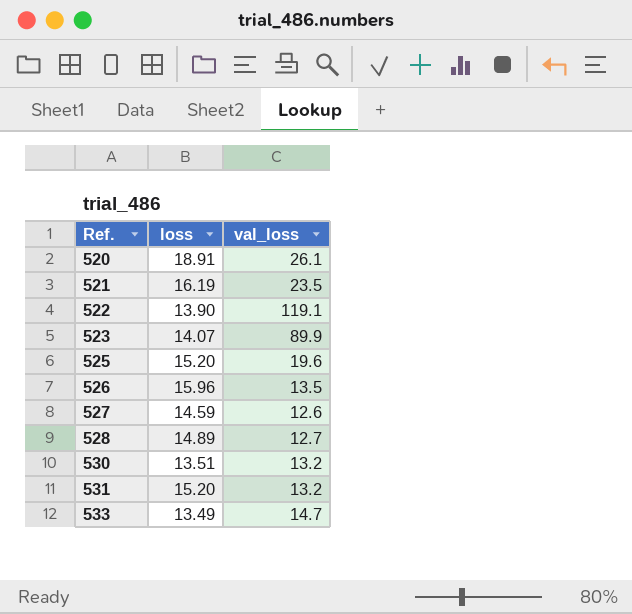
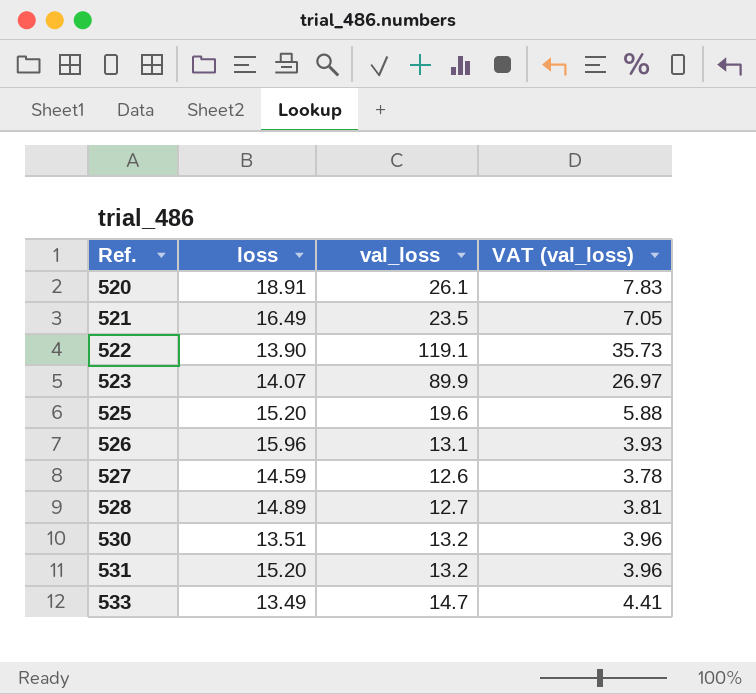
column VAT (val_loss) | formula: none -> [val_loss] * 0.3
521 | loss: 16.19 -> 16.49
526 | val_loss: 13.5 -> 13.1

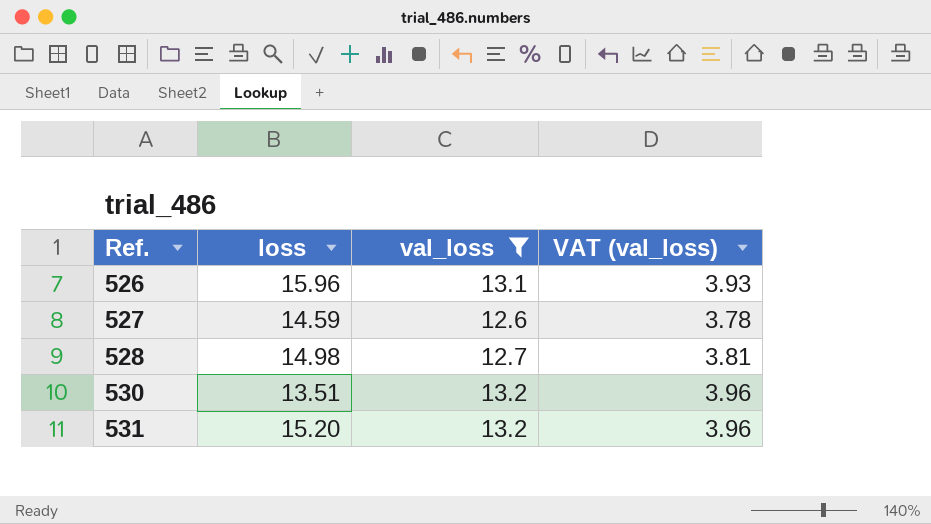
filter: none -> val_loss <= 13.2
528 | loss: 14.89 -> 14.98

